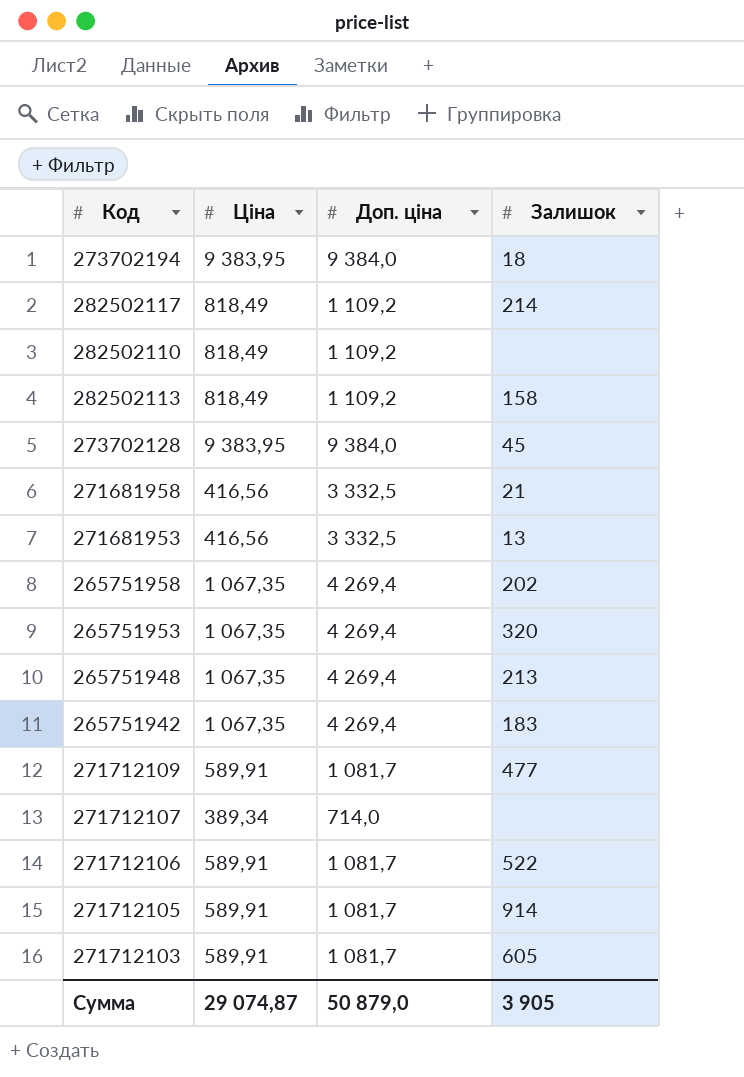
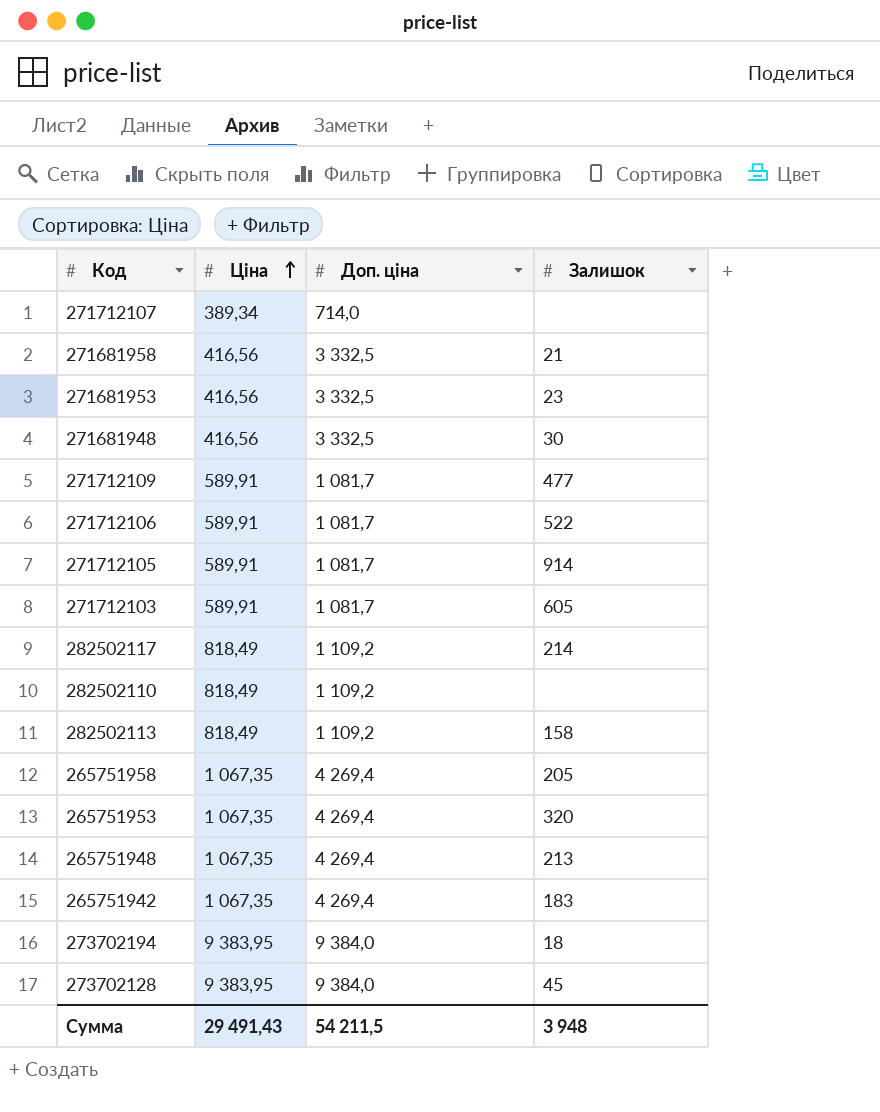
row order: none -> Ціна ascending
271681953 | Залишок: 13 -> 23
row 271681948: none -> 416,56 | 3 332,5 | 30
265751958 | Залишок: 202 -> 205
Сумма | Ціна: 29 074,87 -> 29 491,43
Сумма | Доп. ціна: 50 879,0 -> 54 211,5
Сумма | Залишок: 3 905 -> 3 948

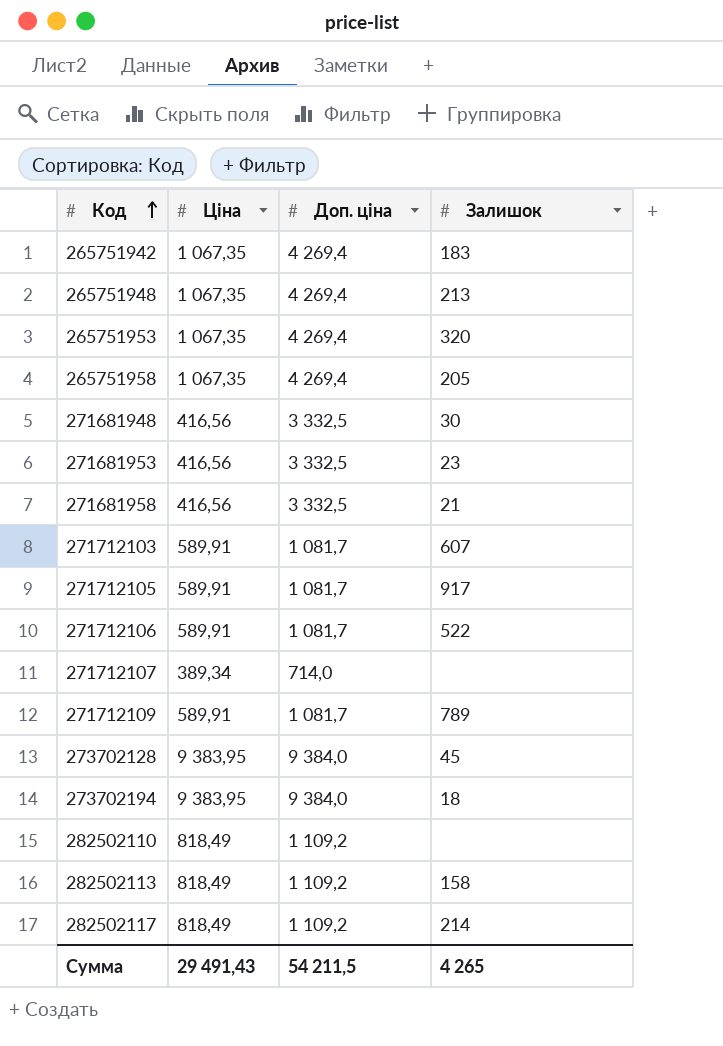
row order: Ціна ascending -> Код ascending
271712103 | Залишок: 605 -> 607
271712105 | Залишок: 914 -> 917
271712109 | Залишок: 477 -> 789
Сумма | Залишок: 3 948 -> 4 265

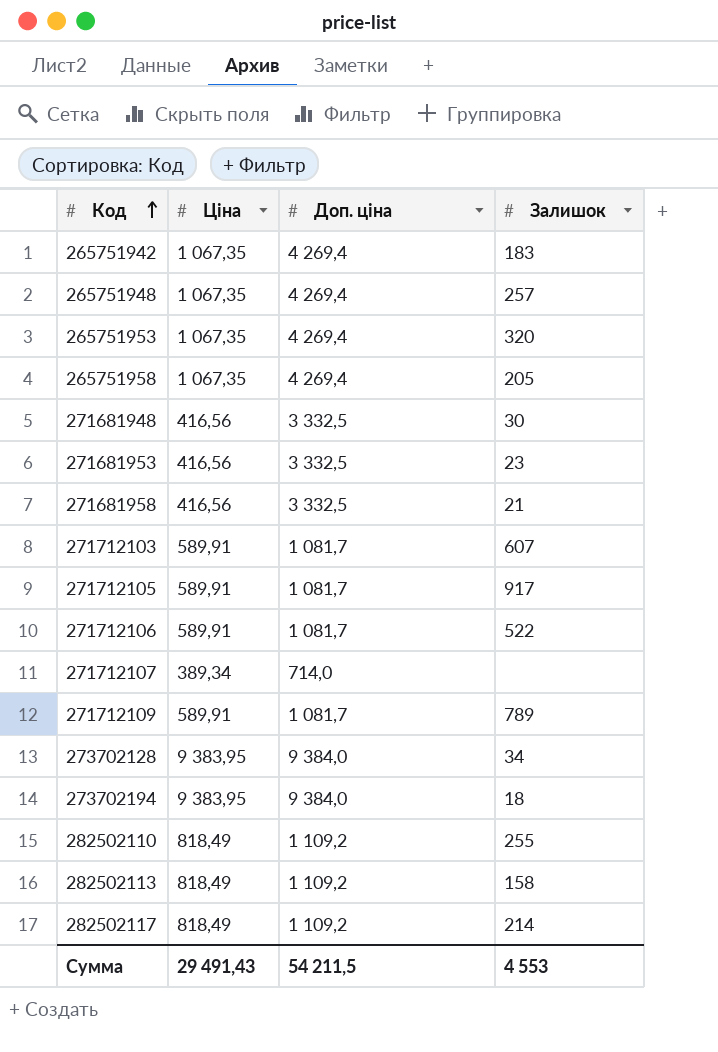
265751948 | Залишок: 213 -> 257
273702128 | Залишок: 45 -> 34
282502110 | Залишок: none -> 255
Сумма | Залишок: 4 265 -> 4 553

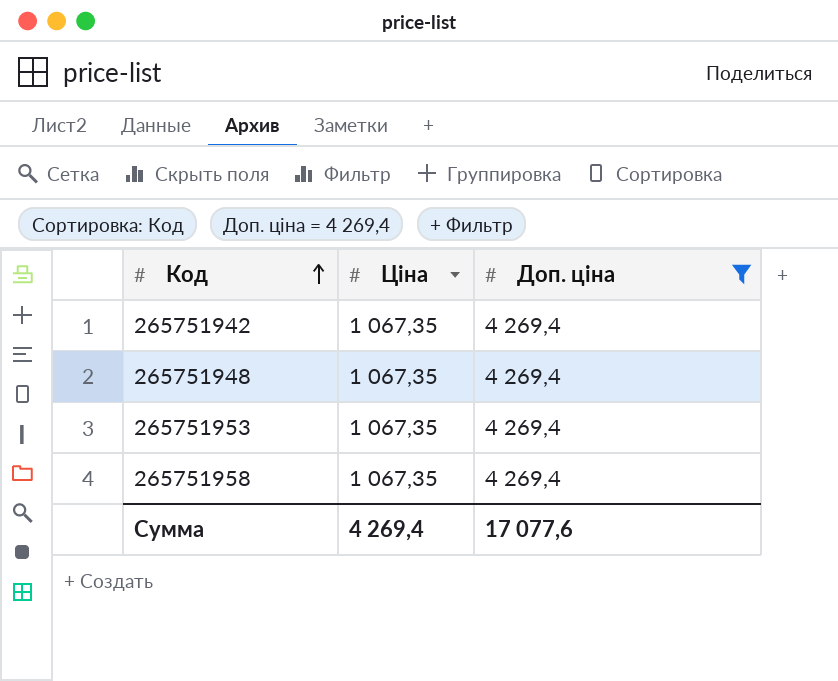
filter: none -> Доп. ціна = 4 269,4
column Залишок | position: 4 -> none
Сумма | Ціна: 29 491,43 -> 4 269,4
Сумма | Доп. ціна: 54 211,5 -> 17 077,6

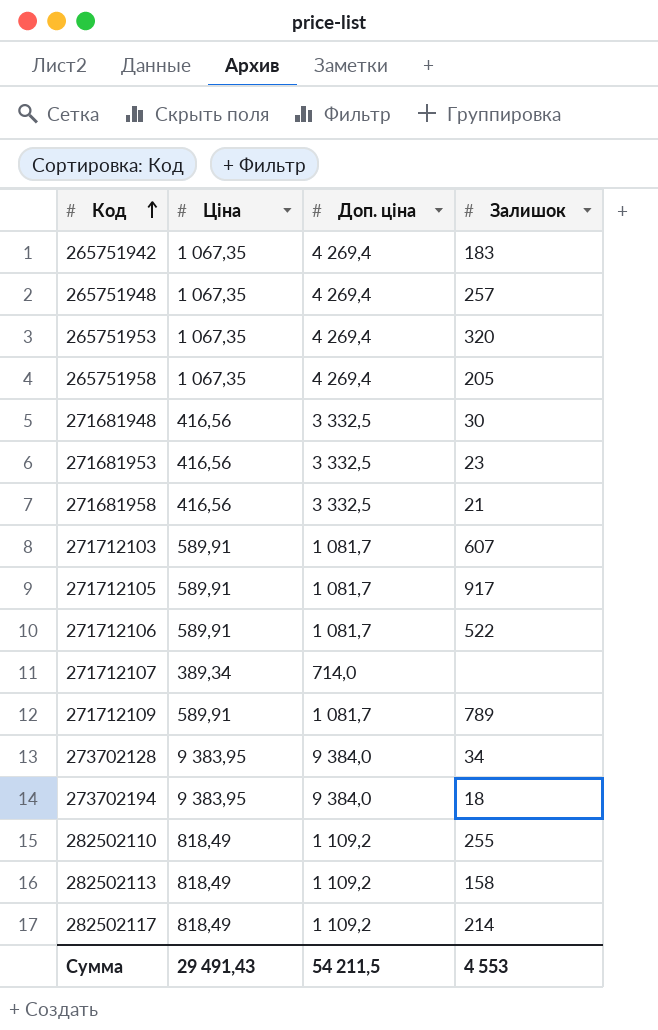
filter: Доп. ціна = 4 269,4 -> none
column Залишок | position: none -> 4
Сумма | Ціна: 4 269,4 -> 29 491,43
Сумма | Доп. ціна: 17 077,6 -> 54 211,5

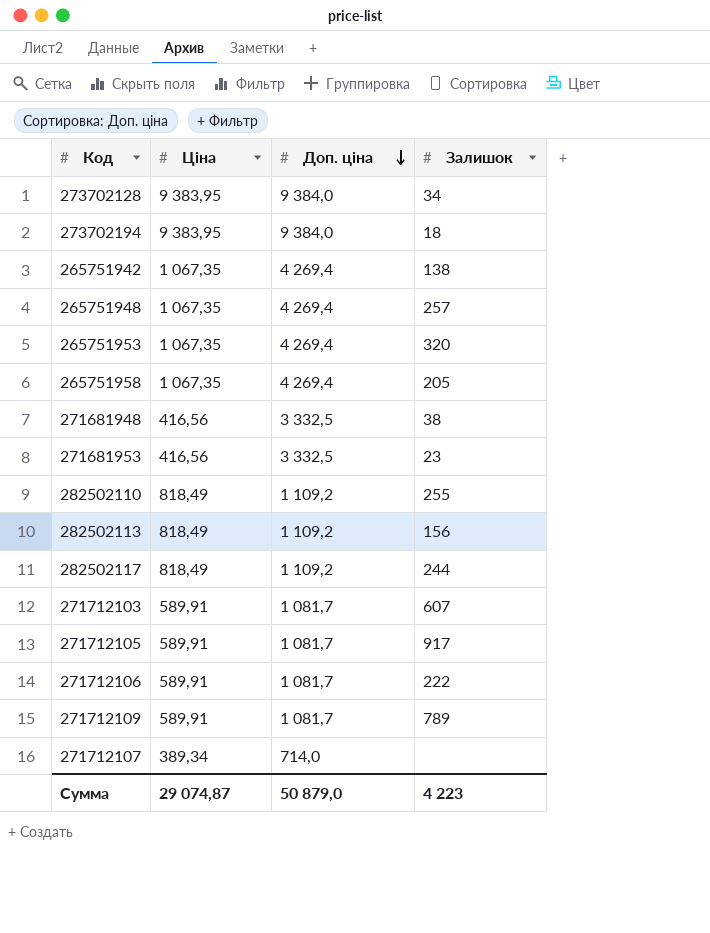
row order: Код ascending -> Доп. ціна descending
row 271681958: 416,56 | 3 332,5 | 21 -> none
265751942 | Залишок: 183 -> 138
271681948 | Залишок: 30 -> 38
282502113 | Залишок: 158 -> 156
282502117 | Залишок: 214 -> 244
271712106 | Залишок: 522 -> 222
Сумма | Ціна: 29 491,43 -> 29 074,87
Сумма | Доп. ціна: 54 211,5 -> 50 879,0
Сумма | Залишок: 4 553 -> 4 223

